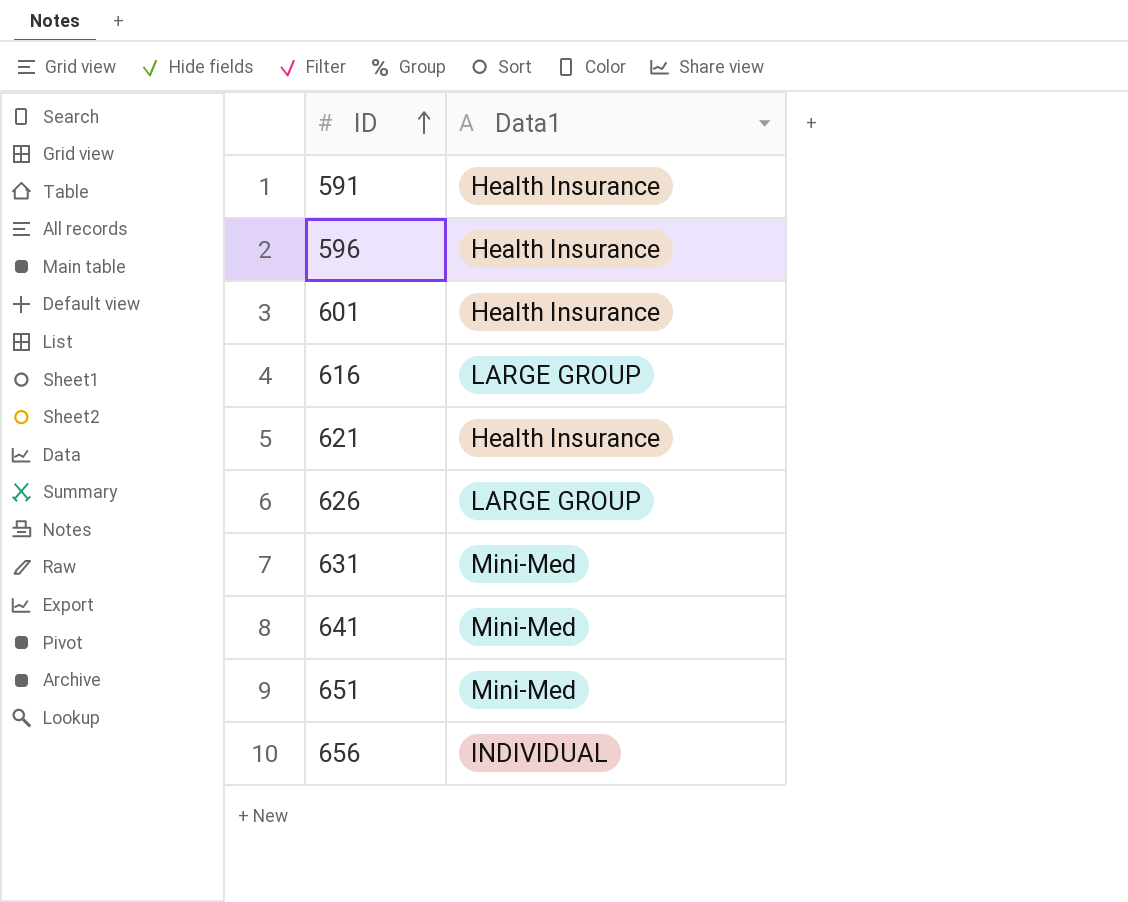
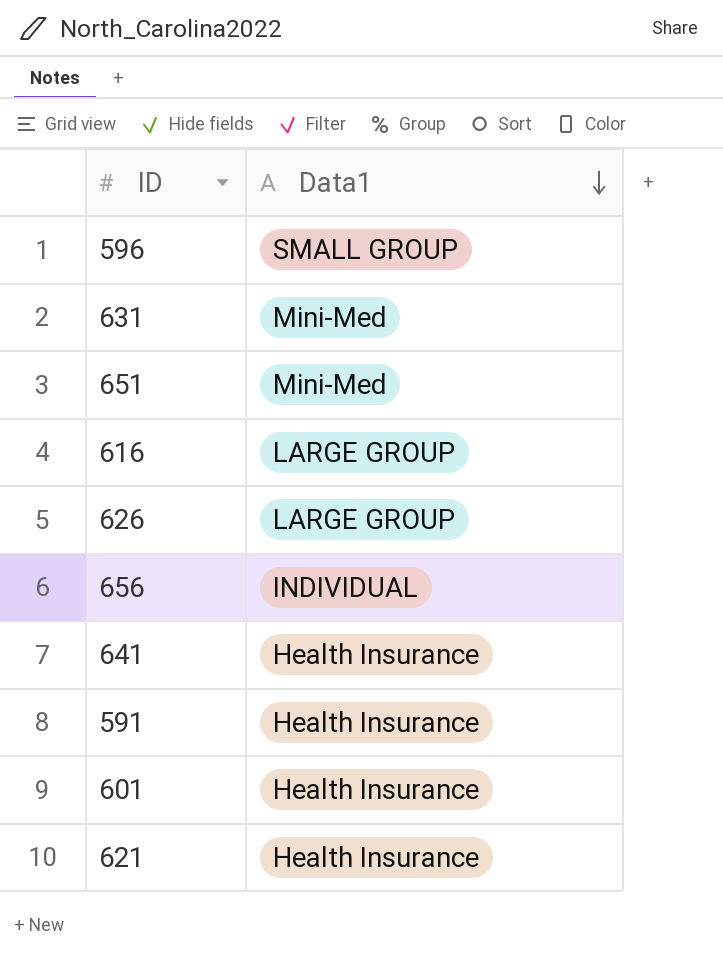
row order: ID ascending -> Data1 descending
596 | Data1: Health Insurance -> SMALL GROUP
641 | Data1: Mini-Med -> Health Insurance

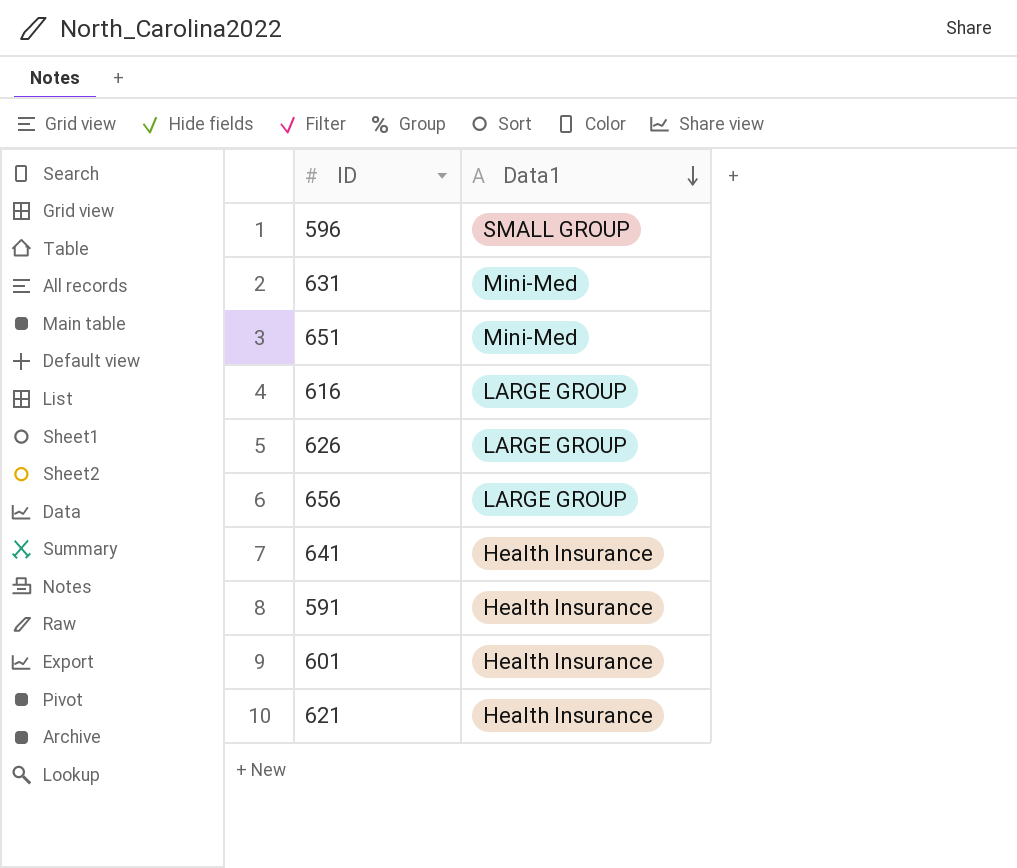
656 | Data1: INDIVIDUAL -> LARGE GROUP

